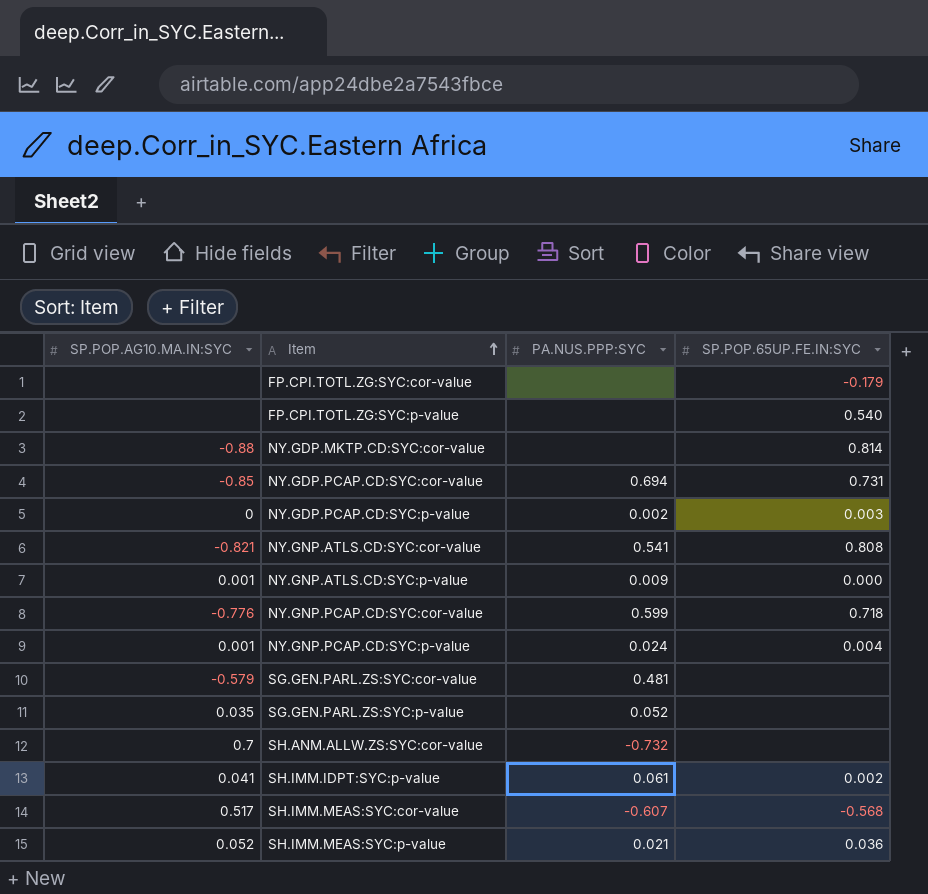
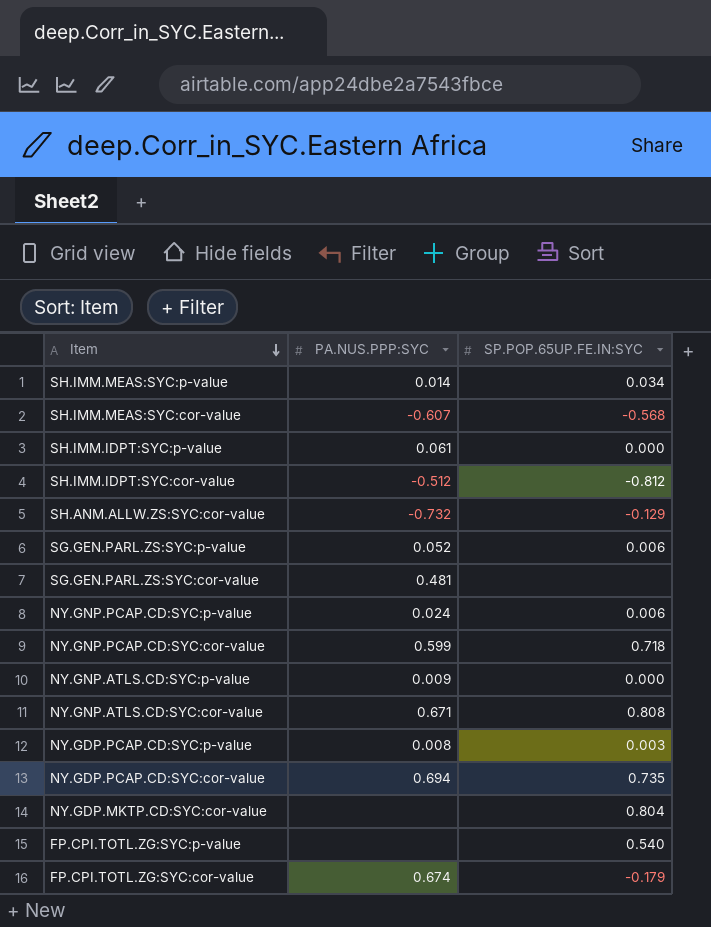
row order: Item ascending -> Item descending
column SP.POP.AG10.MA.IN:SYC | position: 1 -> none
SH.IMM.MEAS:SYC:p-value | PA.NUS.PPP:SYC: 0.021 -> 0.014
SH.IMM.MEAS:SYC:p-value | SP.POP.65UP.FE.IN:SYC: 0.036 -> 0.034
SH.IMM.IDPT:SYC:p-value | SP.POP.65UP.FE.IN:SYC: 0.002 -> 0.000
row SH.IMM.IDPT:SYC:cor-value: none -> -0.512 | -0.812
SH.ANM.ALLW.ZS:SYC:cor-value | SP.POP.65UP.FE.IN:SYC: none -> -0.129
SG.GEN.PARL.ZS:SYC:p-value | SP.POP.65UP.FE.IN:SYC: none -> 0.006
NY.GNP.PCAP.CD:SYC:p-value | SP.POP.65UP.FE.IN:SYC: 0.004 -> 0.006
NY.GNP.ATLS.CD:SYC:cor-value | PA.NUS.PPP:SYC: 0.541 -> 0.671
NY.GDP.PCAP.CD:SYC:p-value | PA.NUS.PPP:SYC: 0.002 -> 0.008
NY.GDP.PCAP.CD:SYC:cor-value | SP.POP.65UP.FE.IN:SYC: 0.731 -> 0.735
NY.GDP.MKTP.CD:SYC:cor-value | SP.POP.65UP.FE.IN:SYC: 0.814 -> 0.804
FP.CPI.TOTL.ZG:SYC:cor-value | PA.NUS.PPP:SYC: none -> 0.674

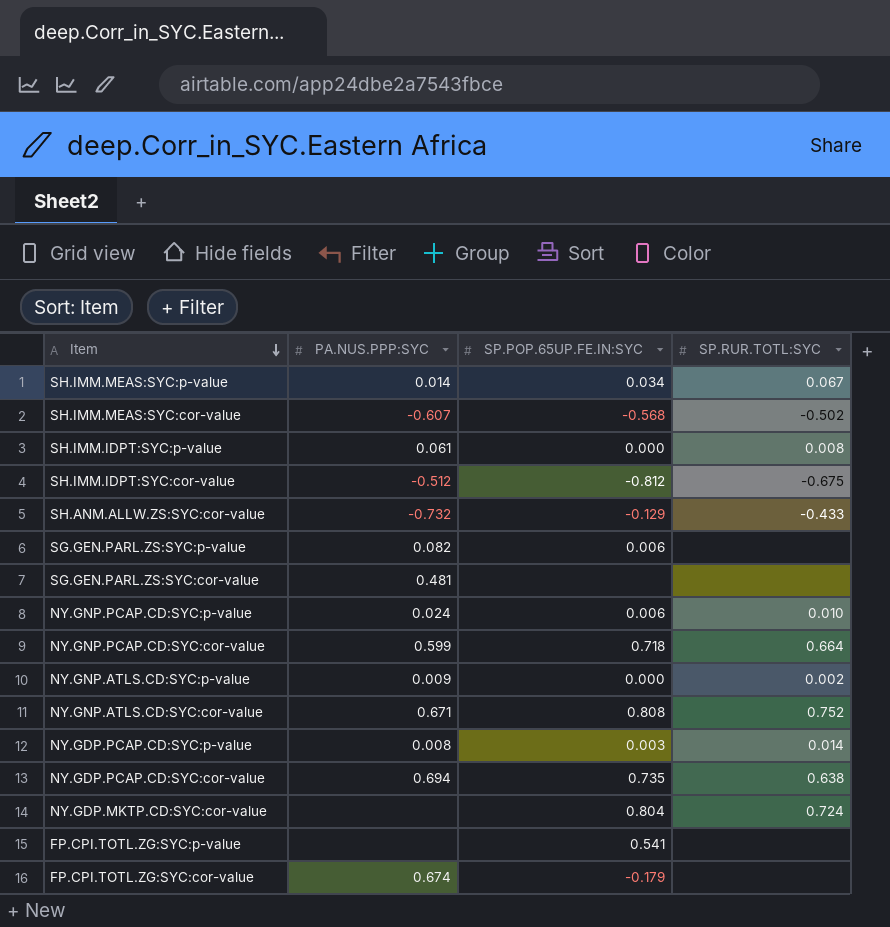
column SP.RUR.TOTL:SYC | position: none -> 4
SG.GEN.PARL.ZS:SYC:p-value | PA.NUS.PPP:SYC: 0.052 -> 0.082
FP.CPI.TOTL.ZG:SYC:p-value | SP.POP.65UP.FE.IN:SYC: 0.540 -> 0.541

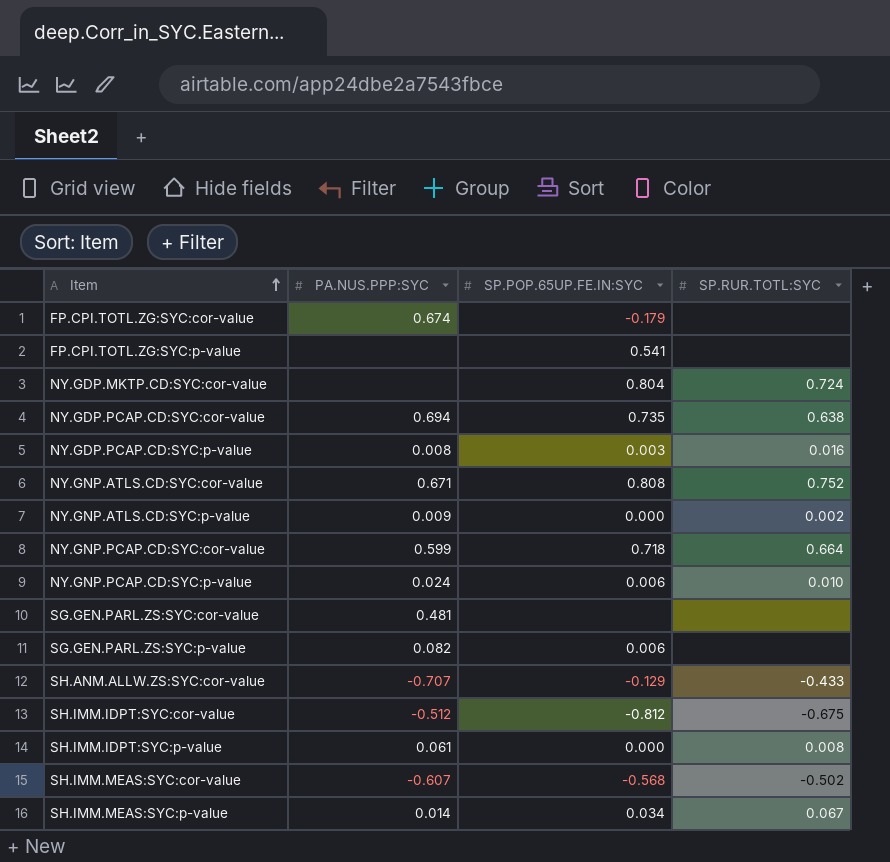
row order: Item descending -> Item ascending
NY.GDP.PCAP.CD:SYC:p-value | SP.RUR.TOTL:SYC: 0.014 -> 0.016
SH.ANM.ALLW.ZS:SYC:cor-value | PA.NUS.PPP:SYC: -0.732 -> -0.707

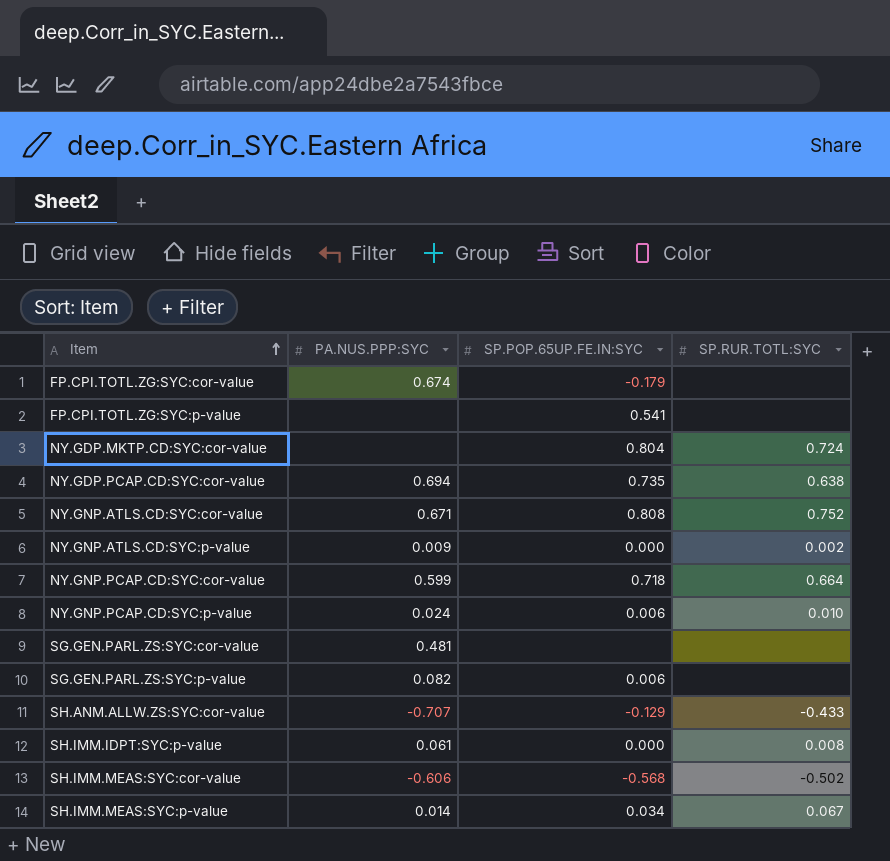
row NY.GDP.PCAP.CD:SYC:p-value: 0.008 | 0.003 | 0.016 -> none
row SH.IMM.IDPT:SYC:cor-value: -0.512 | -0.812 | -0.675 -> none
SH.IMM.MEAS:SYC:cor-value | PA.NUS.PPP:SYC: -0.607 -> -0.606

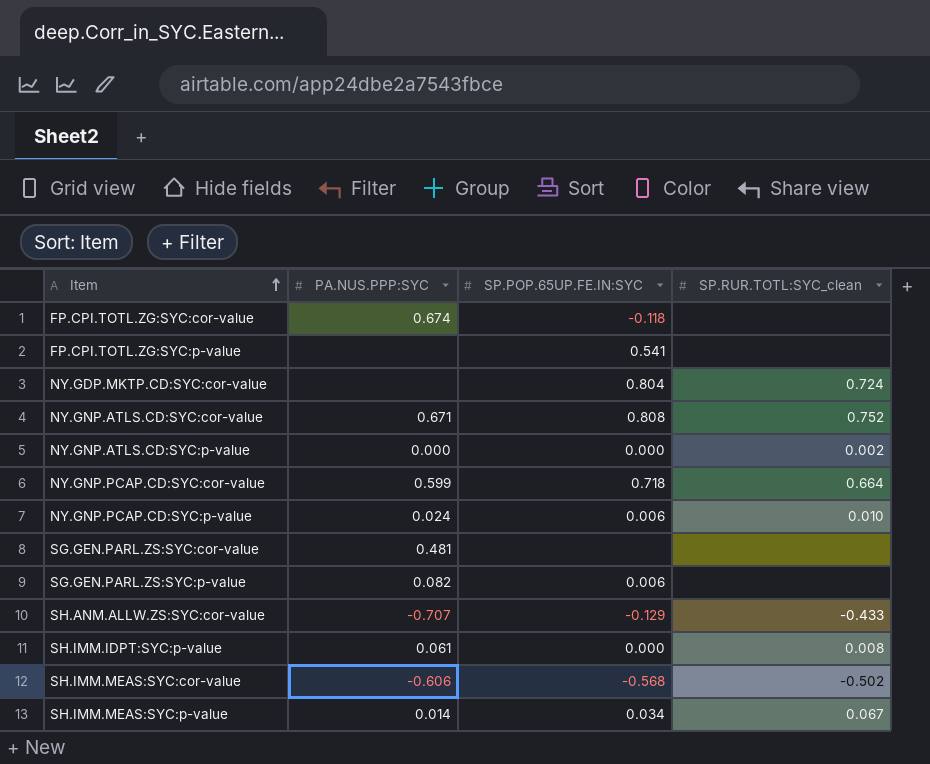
column name: SP.RUR.TOTL:SYC -> SP.RUR.TOTL:SYC_clean
row NY.GDP.PCAP.CD:SYC:cor-value: 0.694 | 0.735 | 0.638 -> none
FP.CPI.TOTL.ZG:SYC:cor-value | SP.POP.65UP.FE.IN:SYC: -0.179 -> -0.118
NY.GNP.ATLS.CD:SYC:p-value | PA.NUS.PPP:SYC: 0.009 -> 0.000

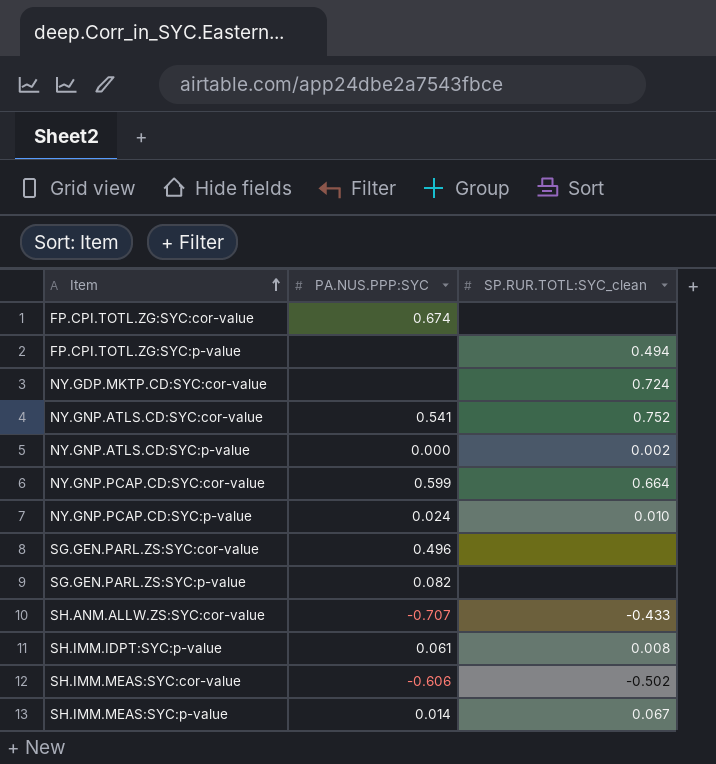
column SP.POP.65UP.FE.IN:SYC | position: 3 -> none
FP.CPI.TOTL.ZG:SYC:p-value | SP.RUR.TOTL:SYC_clean: none -> 0.494
NY.GNP.ATLS.CD:SYC:cor-value | PA.NUS.PPP:SYC: 0.671 -> 0.541
SG.GEN.PARL.ZS:SYC:cor-value | PA.NUS.PPP:SYC: 0.481 -> 0.496

